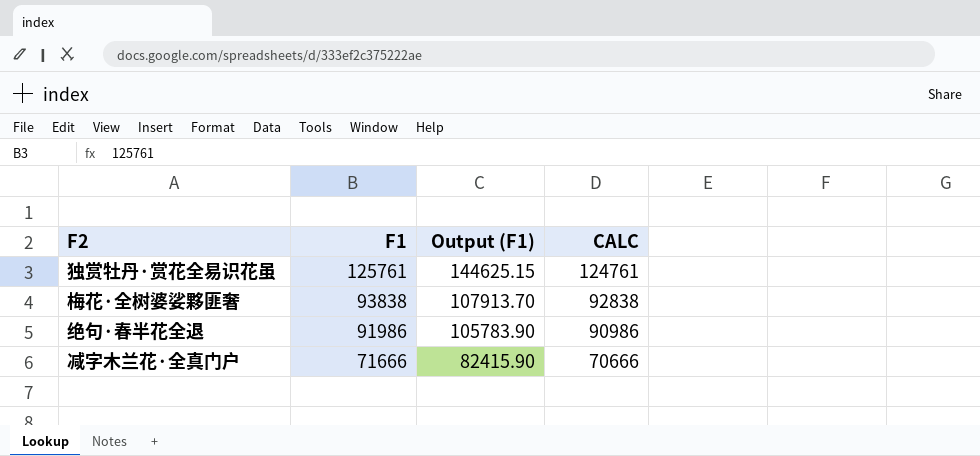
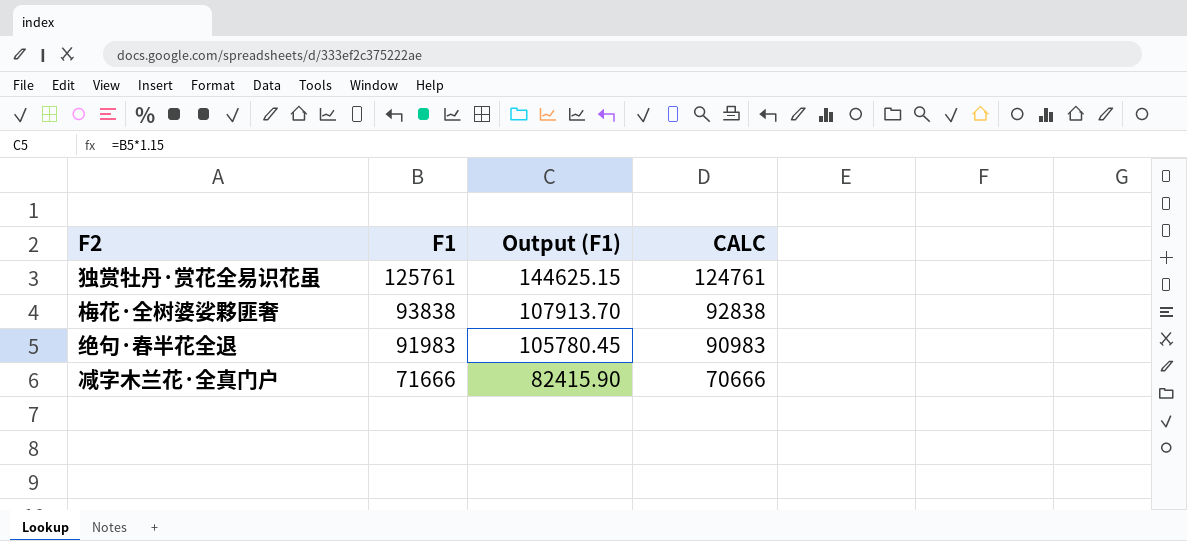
绝句·春半花全退 | F1: 91986 -> 91983
绝句·春半花全退 | Output (F1): 105783.90 -> 105780.45
绝句·春半花全退 | CALC: 90986 -> 90983

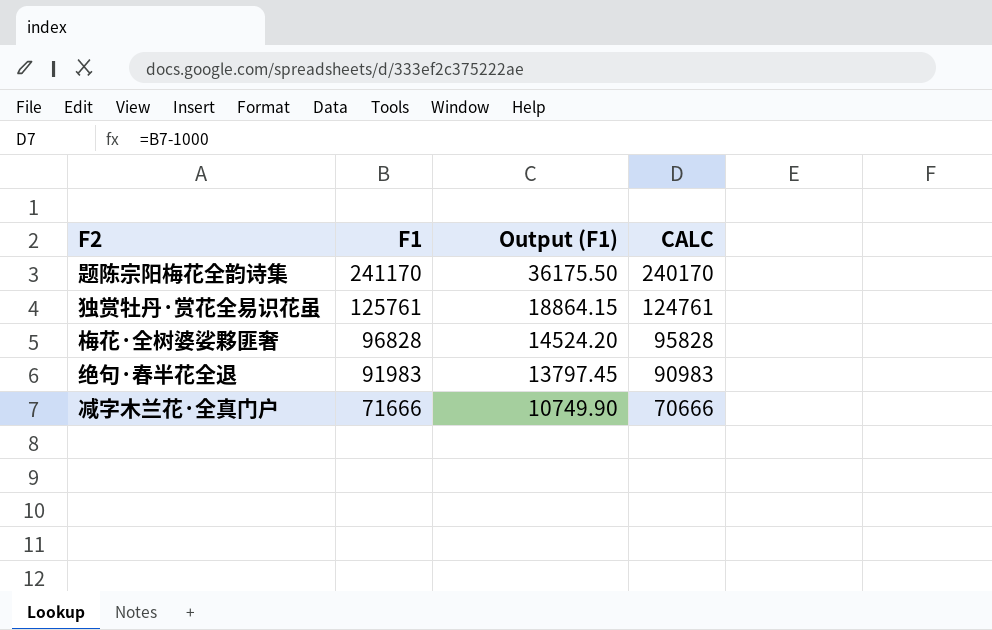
column Output (F1) | formula: [F1] * 1.15 -> [F1] * 0.15
row 题陈宗阳梅花全韵诗集: none -> 241170 | 36175.50 | 240170
梅花·全树婆娑夥匪奢 | F1: 93838 -> 96828
梅花·全树婆娑夥匪奢 | CALC: 92838 -> 95828

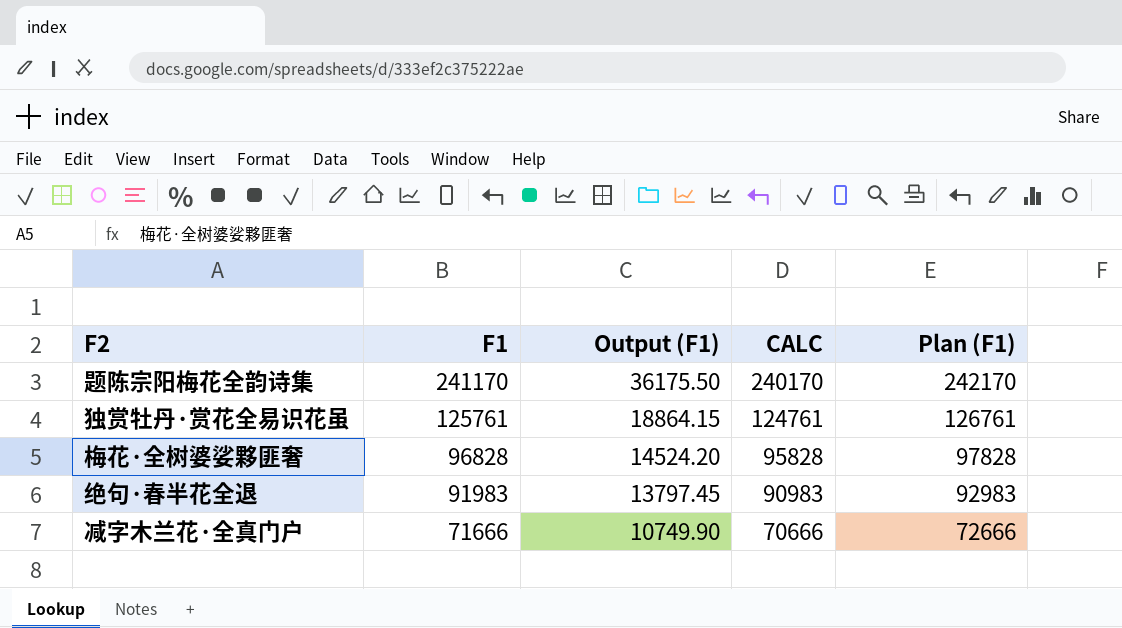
column Plan (F1) | formula: none -> [F1] + 1000

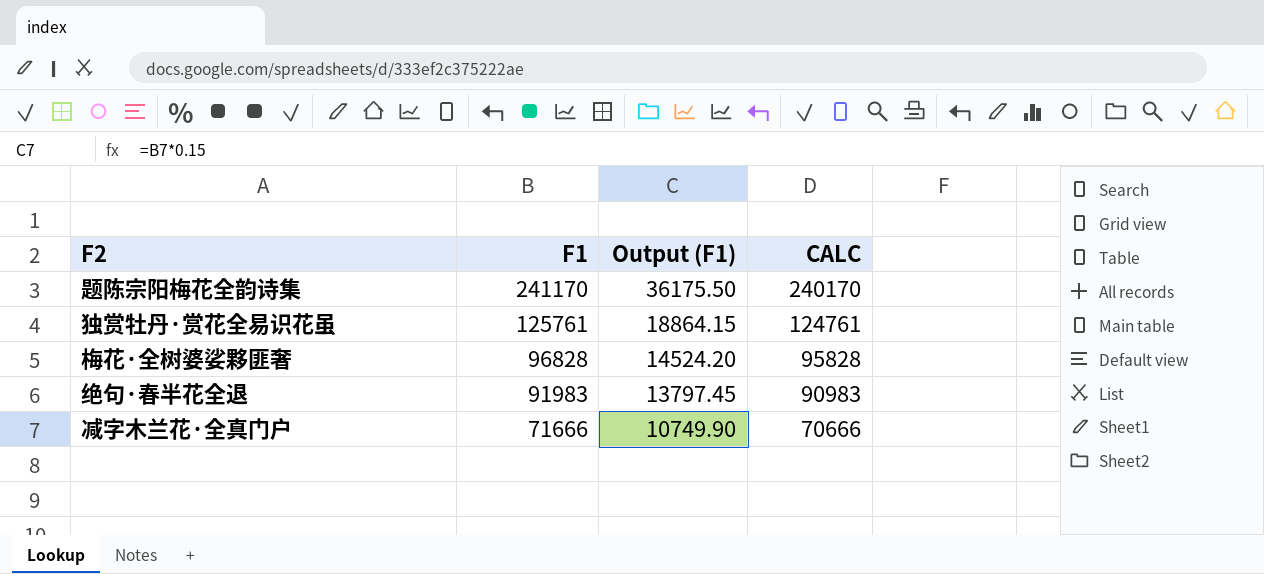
column Plan (F1) | formula: [F1] + 1000 -> none

